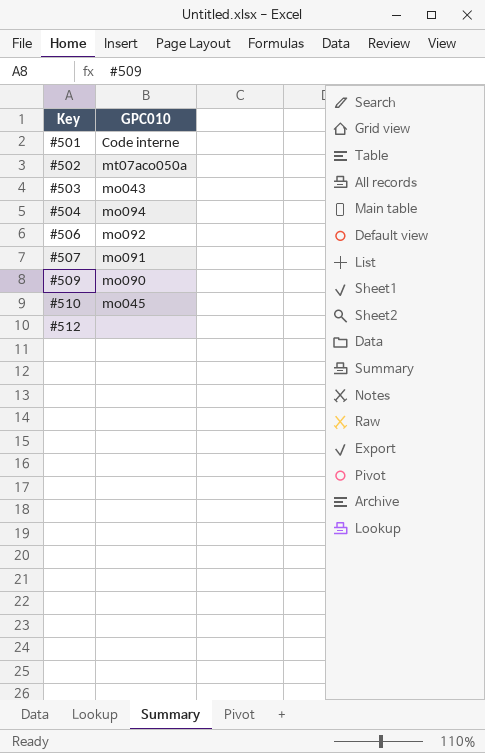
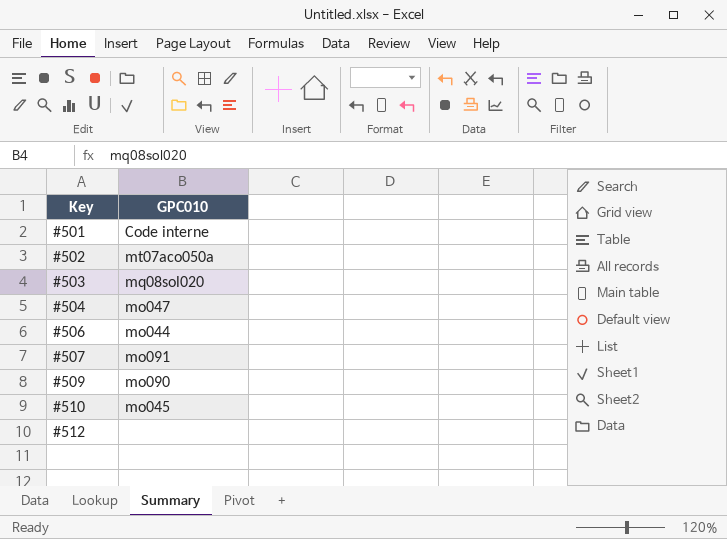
#503 | GPC010: mo043 -> mq08sol020
#504 | GPC010: mo094 -> mo047
#506 | GPC010: mo092 -> mo044

